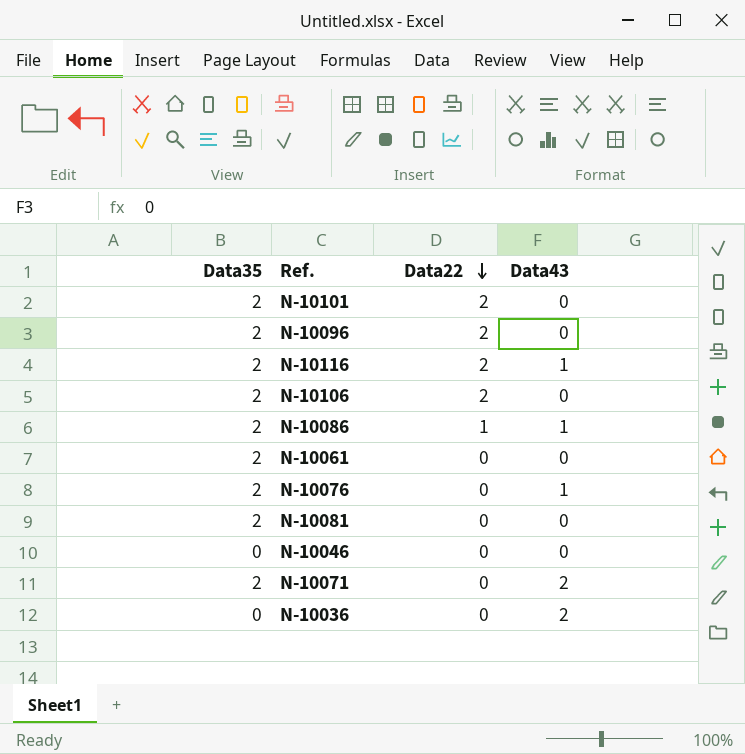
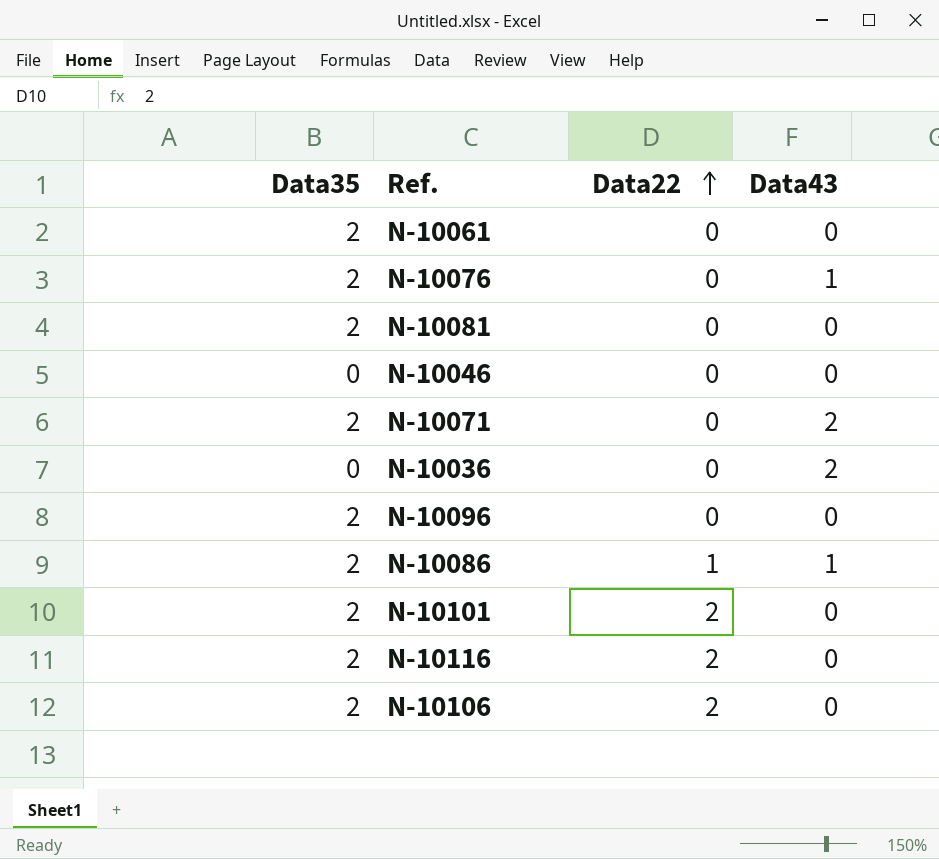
row order: Data22 descending -> Data22 ascending
N-10096 | Data22: 2 -> 0
N-10116 | Data43: 1 -> 0

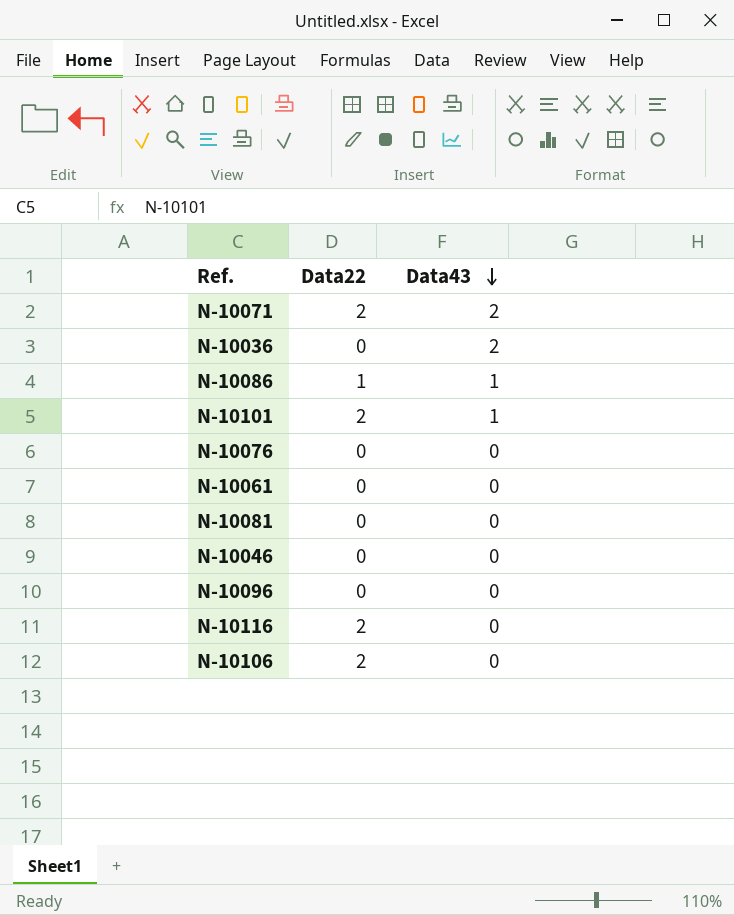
row order: Data22 ascending -> Data43 descending
column Data35 | position: 1 -> none
N-10071 | Data22: 0 -> 2
N-10101 | Data43: 0 -> 1
N-10076 | Data43: 1 -> 0

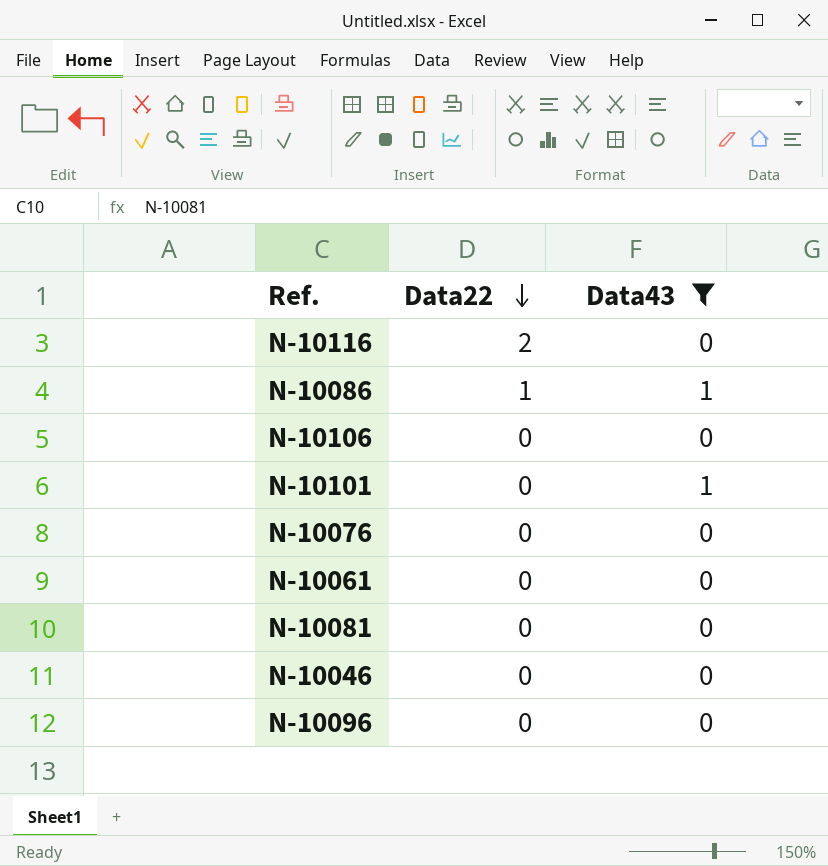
filter: none -> Data43 != 2
row order: Data43 descending -> Data22 descending
N-10106 | Data22: 2 -> 0
N-10101 | Data22: 2 -> 0

